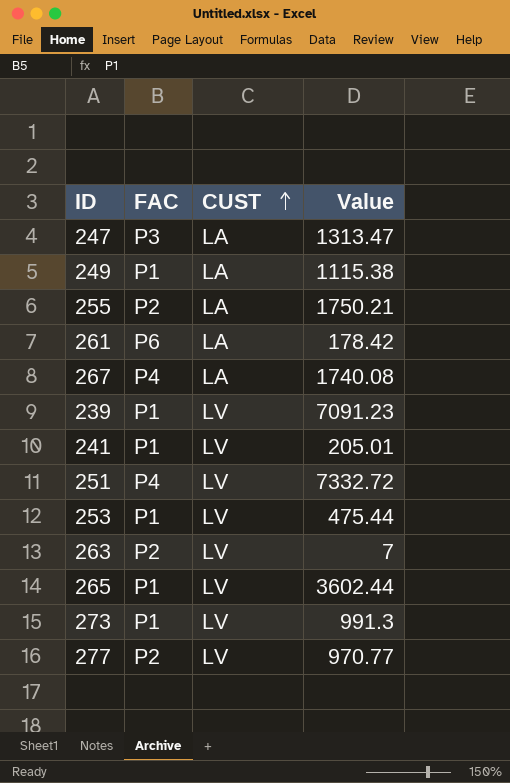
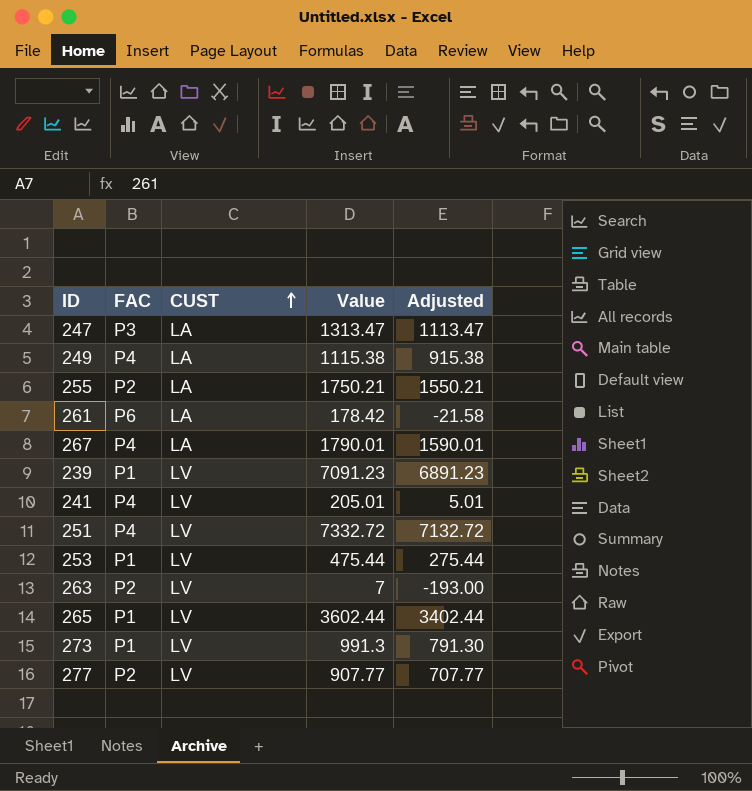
column Adjusted | formula: none -> [Value] - 200
249 | FAC: P1 -> P4
267 | Value: 1740.08 -> 1790.01
241 | FAC: P1 -> P4
277 | Value: 970.77 -> 907.77

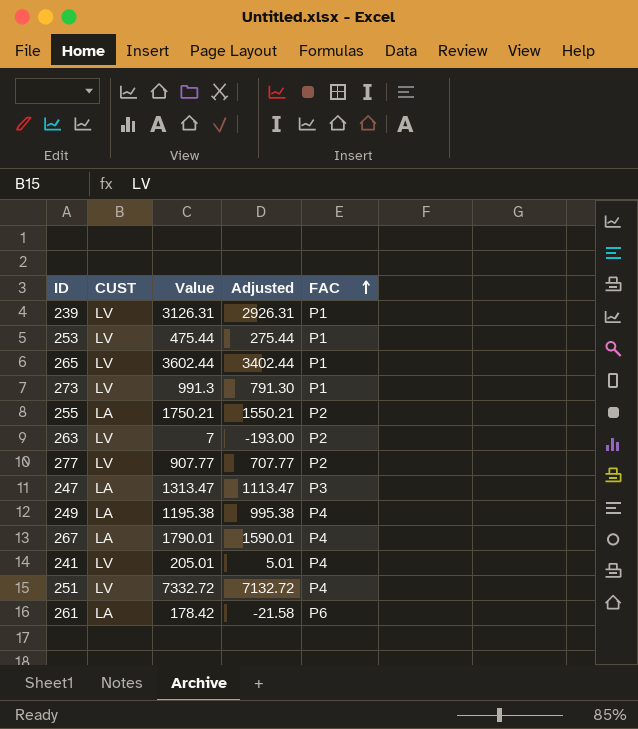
row order: CUST ascending -> FAC ascending
column FAC | position: 2 -> 5
239 | Value: 7091.23 -> 3126.31
239 | Adjusted: 6891.23 -> 2926.31
249 | Value: 1115.38 -> 1195.38
249 | Adjusted: 915.38 -> 995.38

